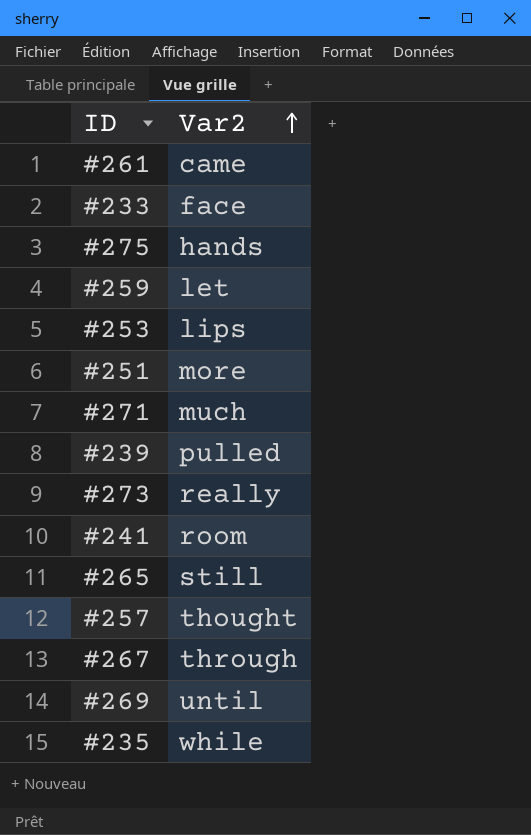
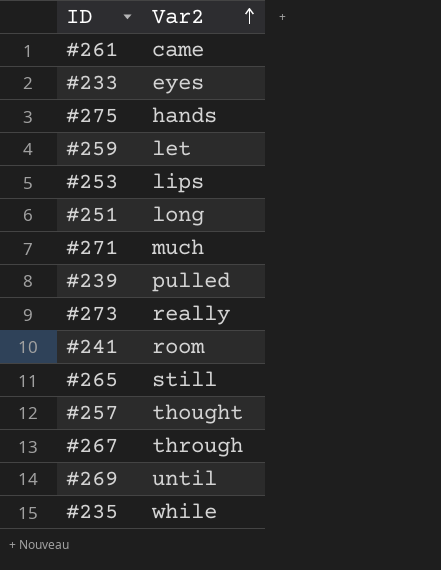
#233 | Var2: face -> eyes
#251 | Var2: more -> long

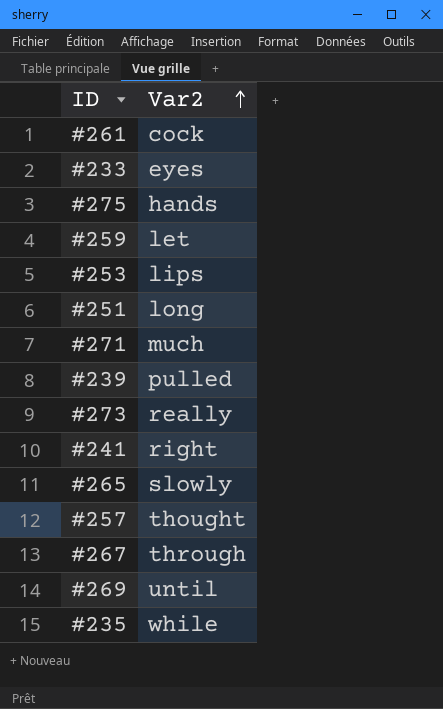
#261 | Var2: came -> cock
#241 | Var2: room -> right
#265 | Var2: still -> slowly

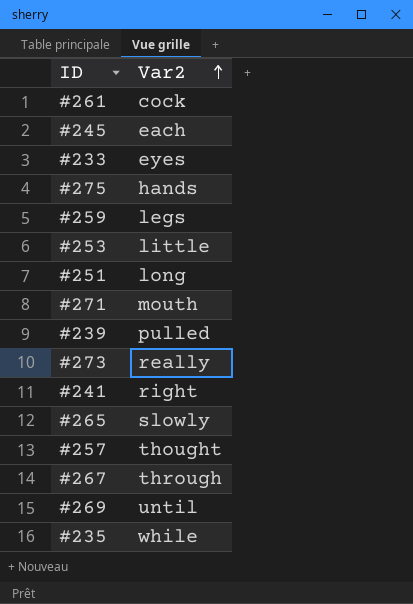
row #245: none -> each
#259 | Var2: let -> legs
#253 | Var2: lips -> little
#271 | Var2: much -> mouth

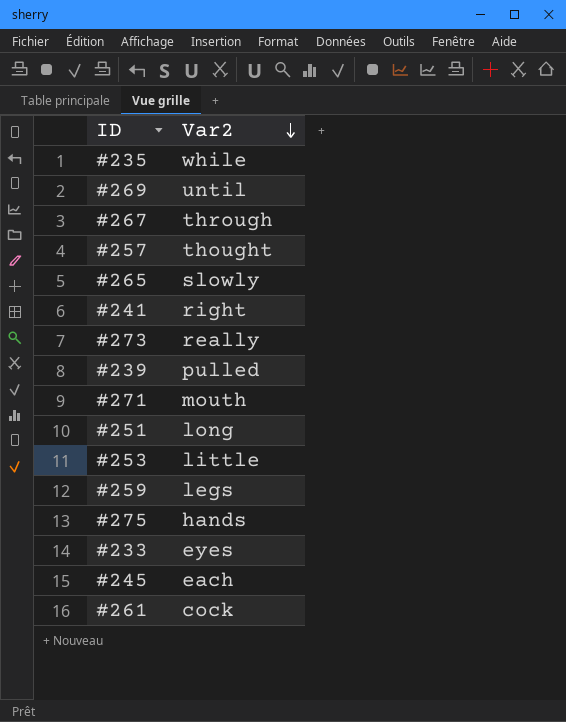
row order: Var2 ascending -> Var2 descending

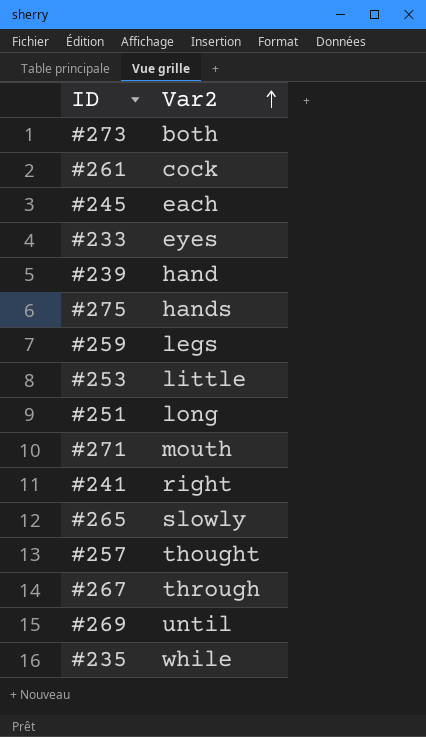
row order: Var2 descending -> Var2 ascending
#273 | Var2: really -> both
#239 | Var2: pulled -> hand

